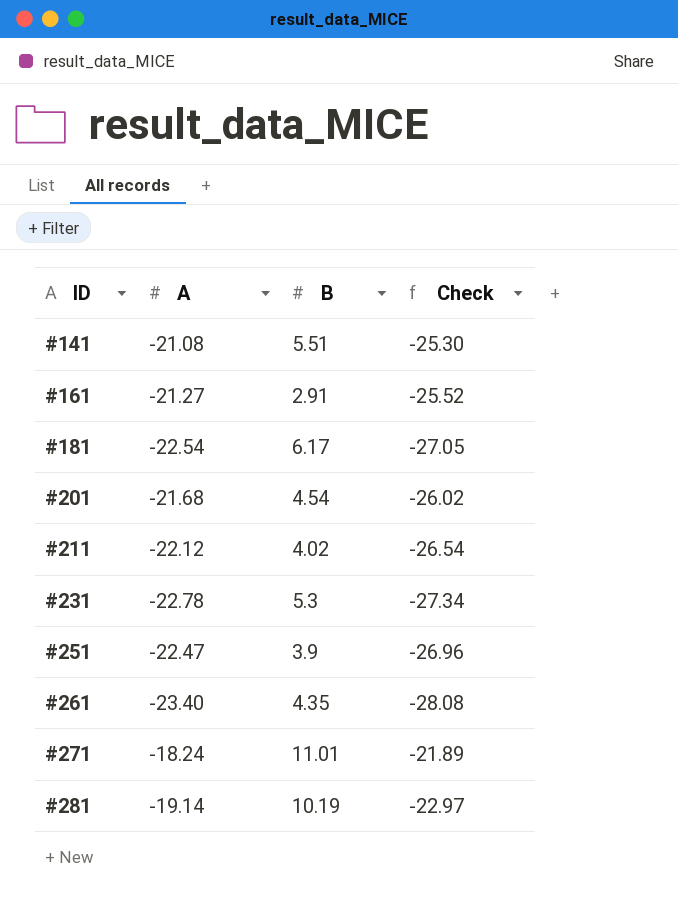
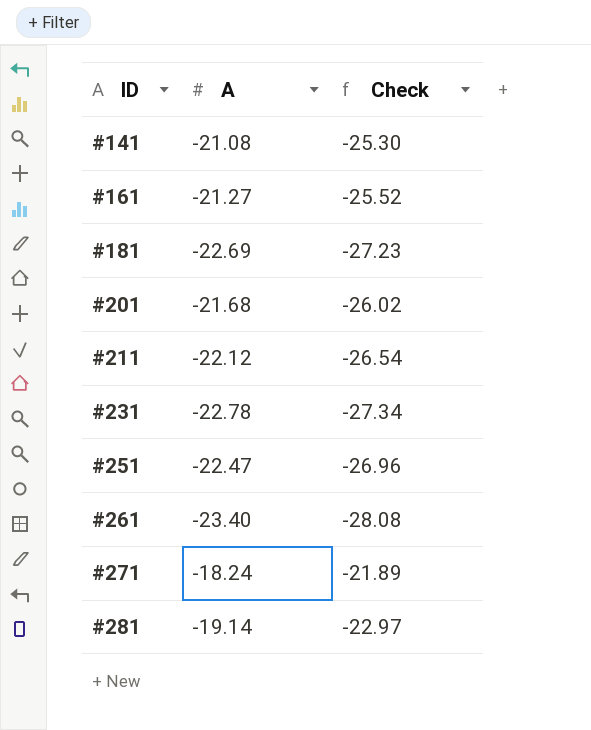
column B | position: 3 -> none
#181 | A: -22.54 -> -22.69
#181 | Check: -27.05 -> -27.23

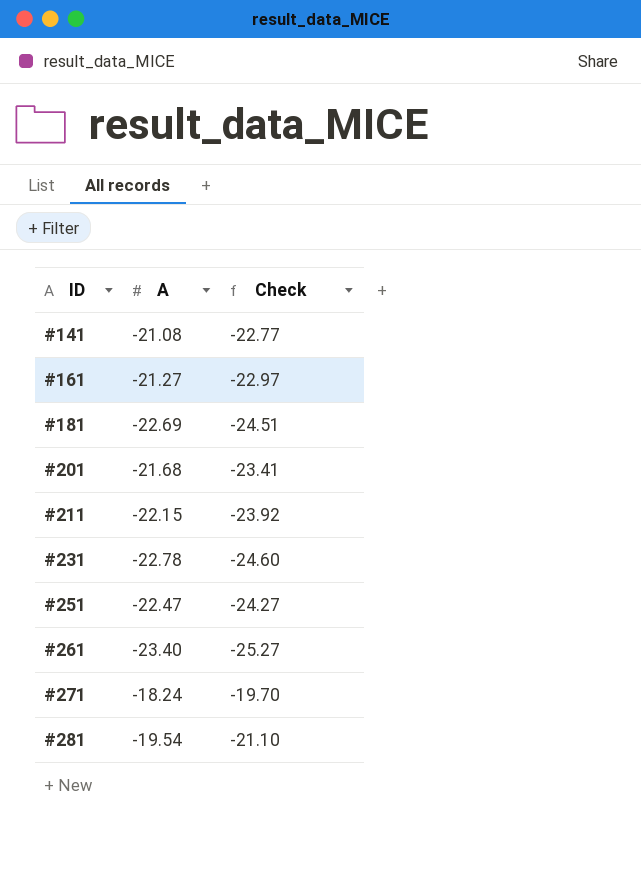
column Check | formula: [A] * 1.2 -> [A] * 1.08
#211 | A: -22.12 -> -22.15
#281 | A: -19.14 -> -19.54

